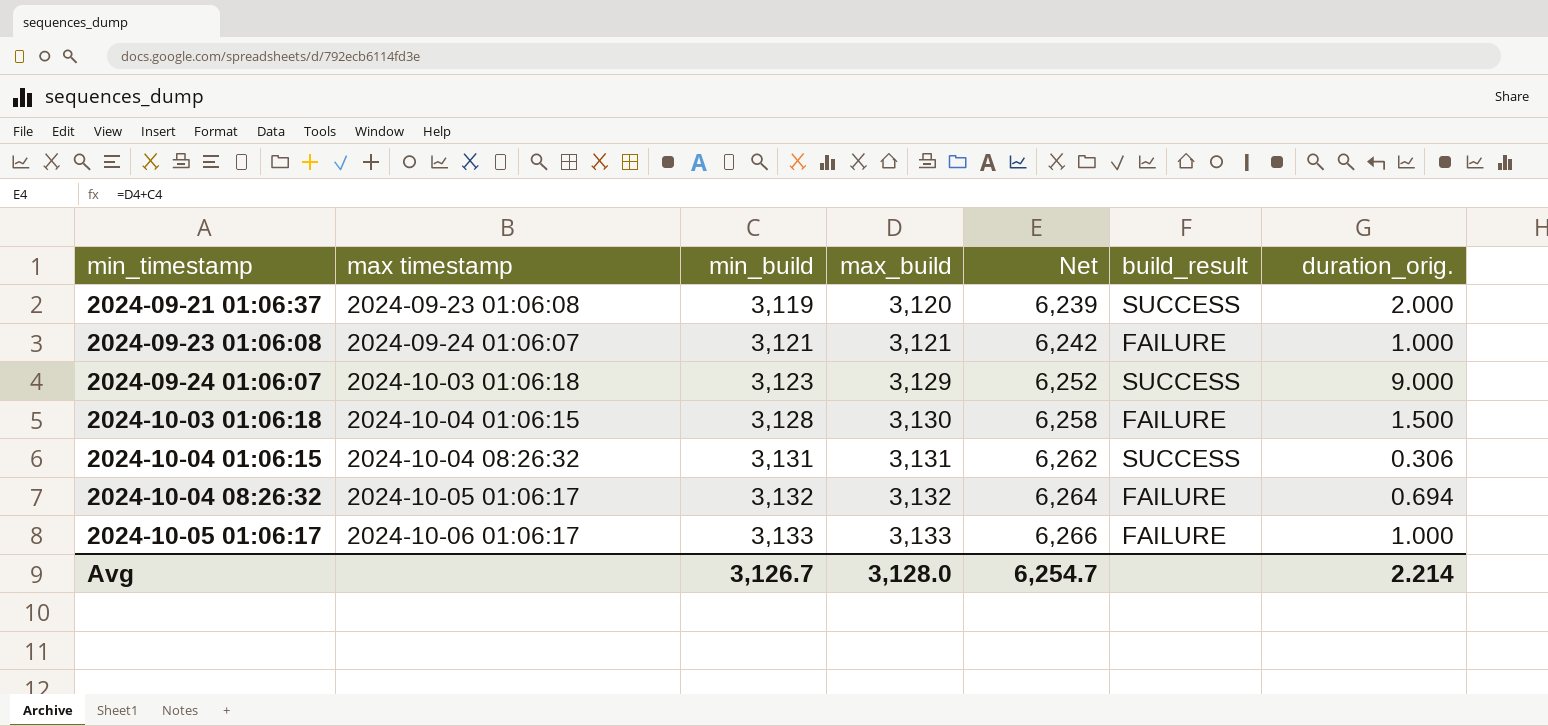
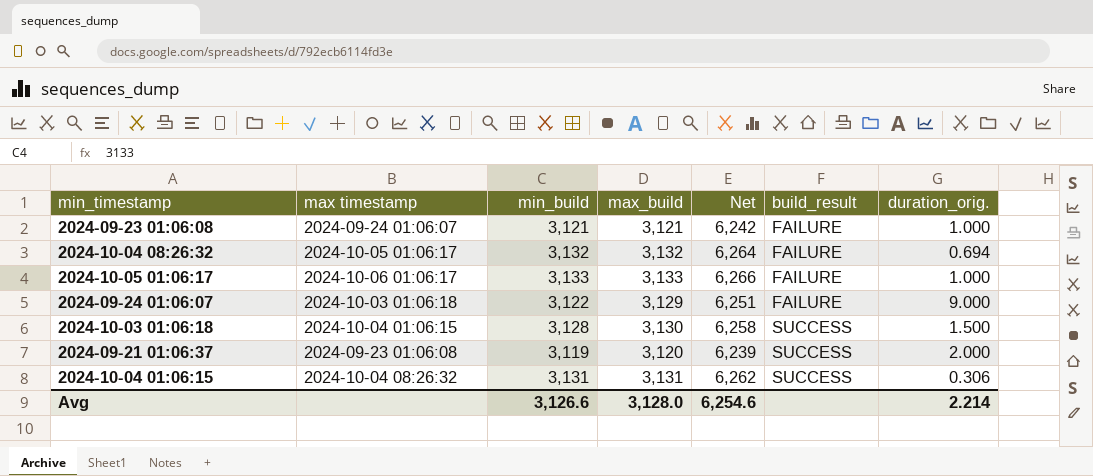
row order: min_timestamp ascending -> build_result ascending
2024-09-24 01:06:07 | min_build: 3,123 -> 3,122
2024-09-24 01:06:07 | Net: 6,252 -> 6,251
2024-09-24 01:06:07 | build_result: SUCCESS -> FAILURE
2024-10-03 01:06:18 | build_result: FAILURE -> SUCCESS
Avg | min_build: 3,126.7 -> 3,126.6
Avg | Net: 6,254.7 -> 6,254.6

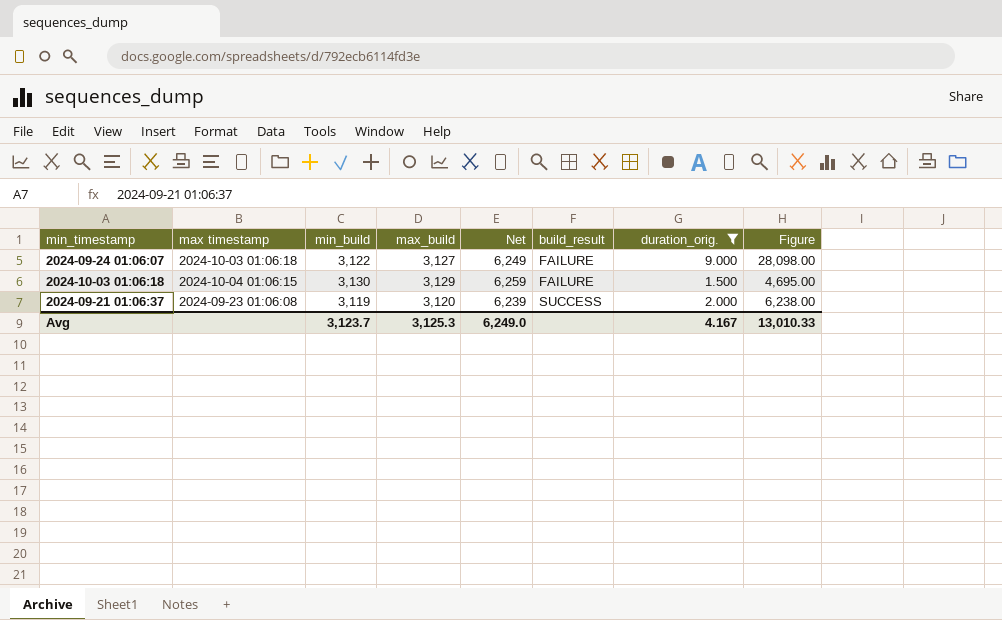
filter: none -> duration_orig. >= 1.500
column Figure | formula: none -> [min_build] * [duration_orig.]
2024-09-24 01:06:07 | max_build: 3,129 -> 3,127
2024-09-24 01:06:07 | Net: 6,251 -> 6,249
2024-10-03 01:06:18 | min_build: 3,128 -> 3,130
2024-10-03 01:06:18 | max_build: 3,130 -> 3,129
2024-10-03 01:06:18 | Net: 6,258 -> 6,259
2024-10-03 01:06:18 | build_result: SUCCESS -> FAILURE
Avg | min_build: 3,126.6 -> 3,123.7
Avg | max_build: 3,128.0 -> 3,125.3
Avg | Net: 6,254.6 -> 6,249.0
Avg | duration_orig.: 2.214 -> 4.167

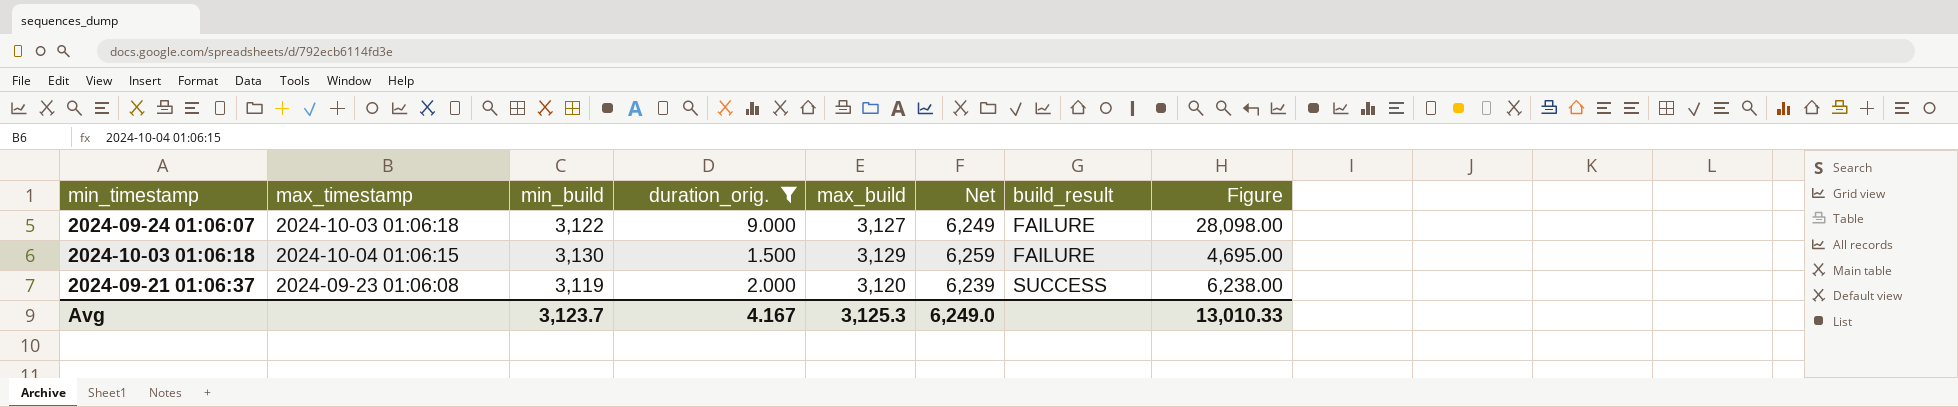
column name: max timestamp -> max_timestamp
column duration_orig. | position: 7 -> 4

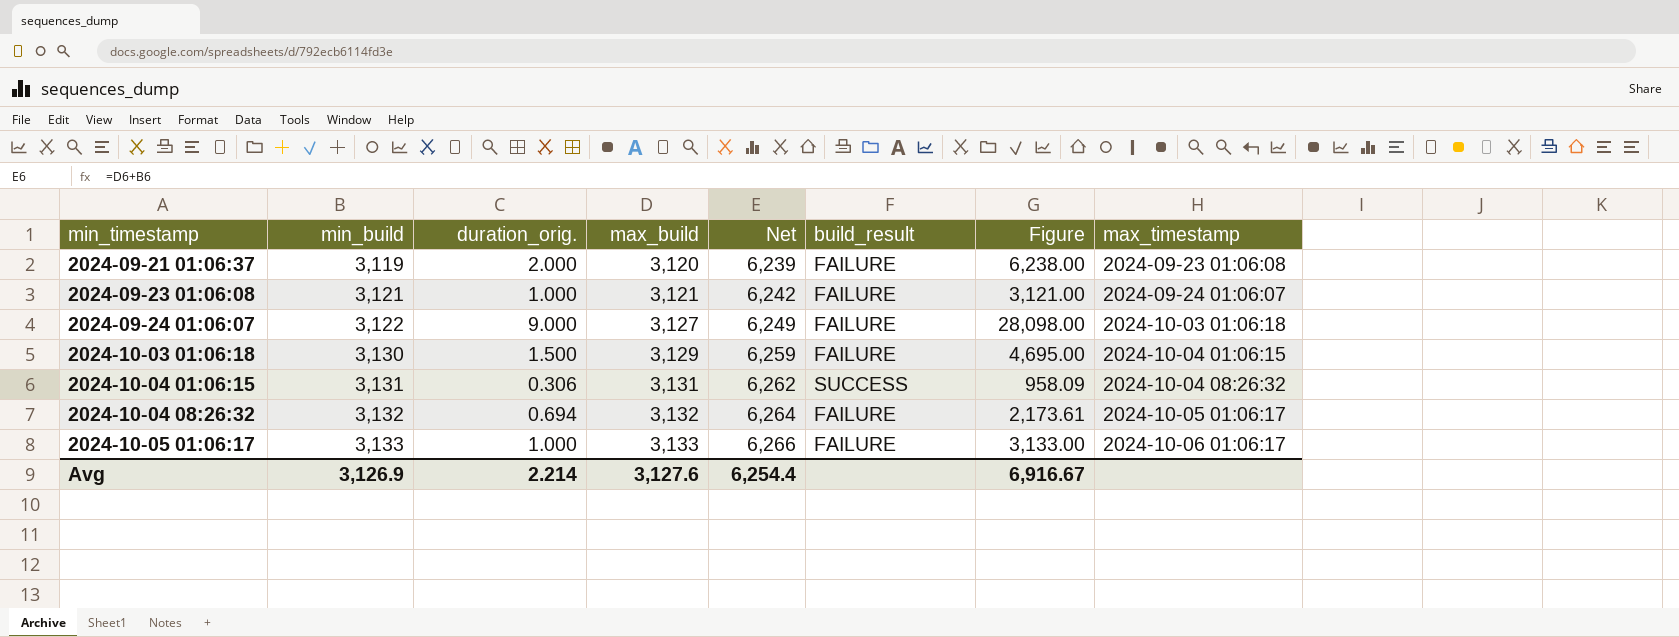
filter: duration_orig. >= 1.500 -> none
row order: build_result ascending -> min_timestamp ascending
column max_timestamp | position: 2 -> 8
2024-09-21 01:06:37 | build_result: SUCCESS -> FAILURE
Avg | min_build: 3,123.7 -> 3,126.9
Avg | duration_orig.: 4.167 -> 2.214
Avg | max_build: 3,125.3 -> 3,127.6
Avg | Net: 6,249.0 -> 6,254.4
Avg | Figure: 13,010.33 -> 6,916.67

